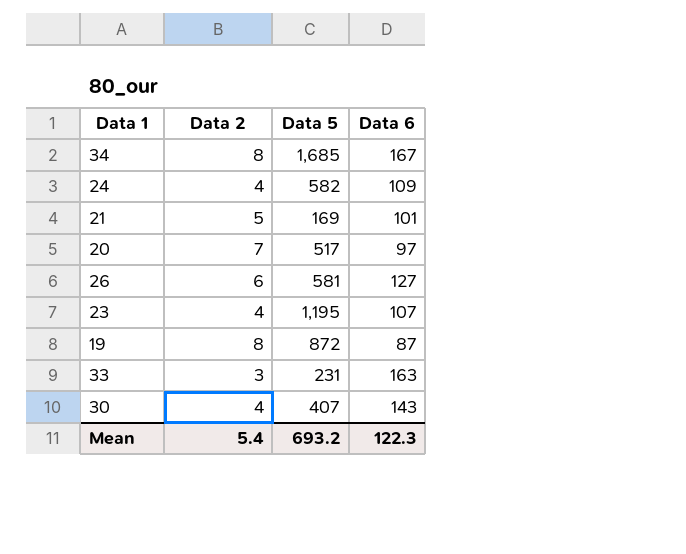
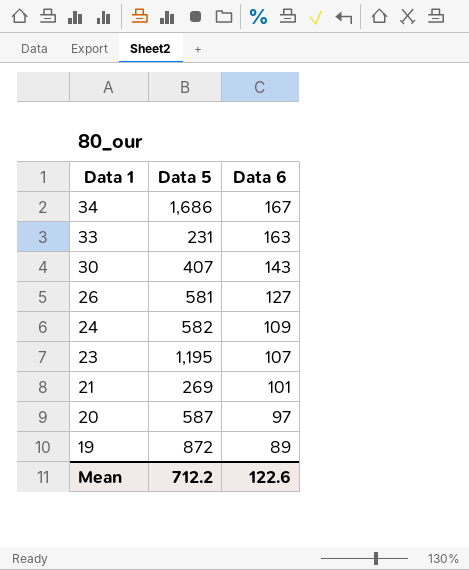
row order: none -> Data 1 descending
column Data 2 | position: 2 -> none
34 | Data 5: 1,685 -> 1,686
21 | Data 5: 169 -> 269
20 | Data 5: 517 -> 587
19 | Data 6: 87 -> 89
Mean | Data 5: 693.2 -> 712.2
Mean | Data 6: 122.3 -> 122.6

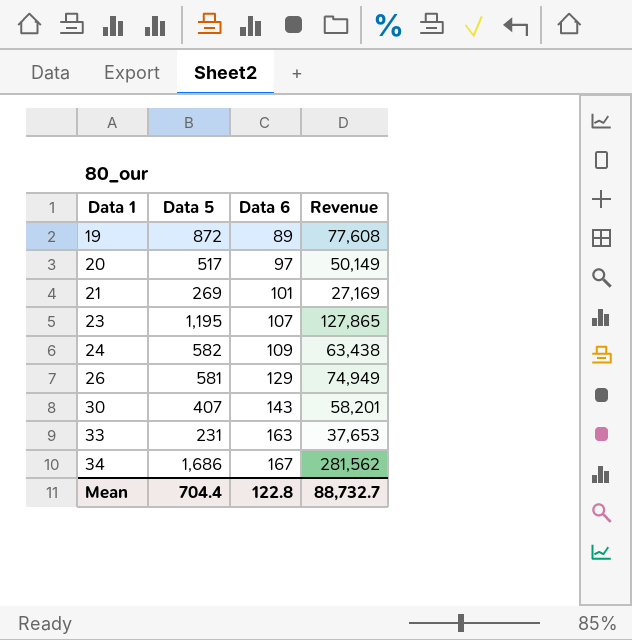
row order: Data 1 descending -> Data 1 ascending
column Revenue | formula: none -> [Data 5] * [Data 6]
20 | Data 5: 587 -> 517
26 | Data 6: 127 -> 129
Mean | Data 5: 712.2 -> 704.4
Mean | Data 6: 122.6 -> 122.8

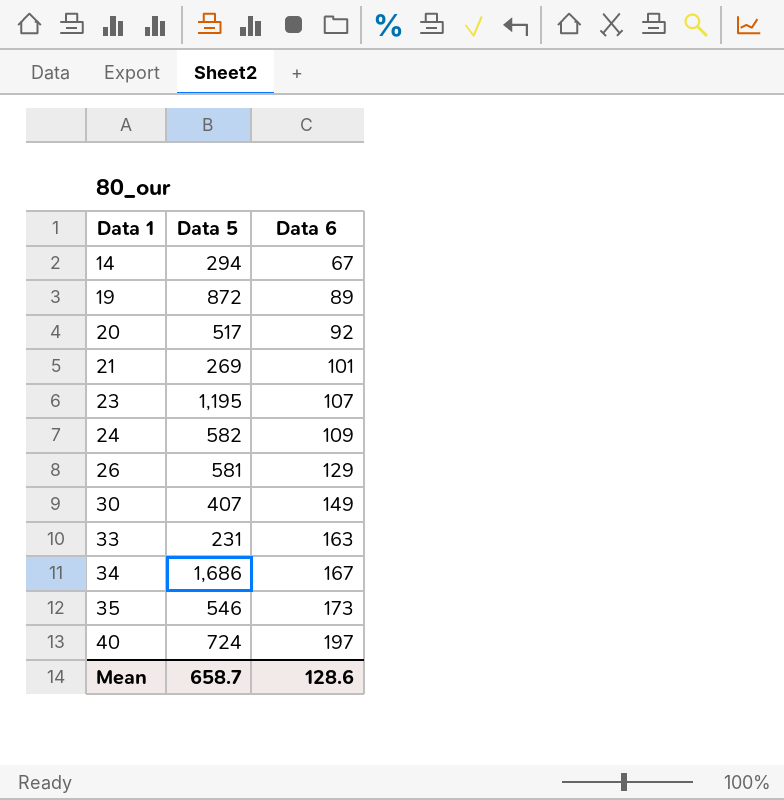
column Revenue | formula: [Data 5] * [Data 6] -> none
row 14: none -> 294 | 67
20 | Data 6: 97 -> 92
30 | Data 6: 143 -> 149
row 35: none -> 546 | 173
row 40: none -> 724 | 197
Mean | Data 5: 704.4 -> 658.7
Mean | Data 6: 122.8 -> 128.6

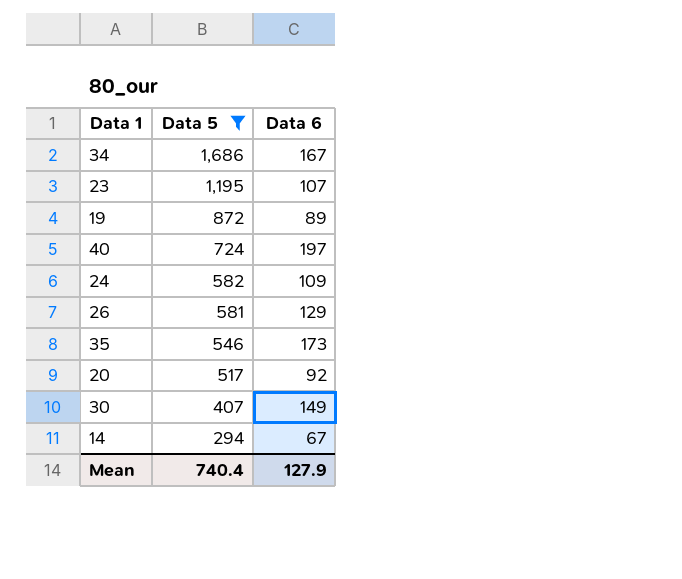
filter: none -> Data 5 >= 294
row order: Data 1 ascending -> Data 5 descending
Mean | Data 5: 658.7 -> 740.4
Mean | Data 6: 128.6 -> 127.9

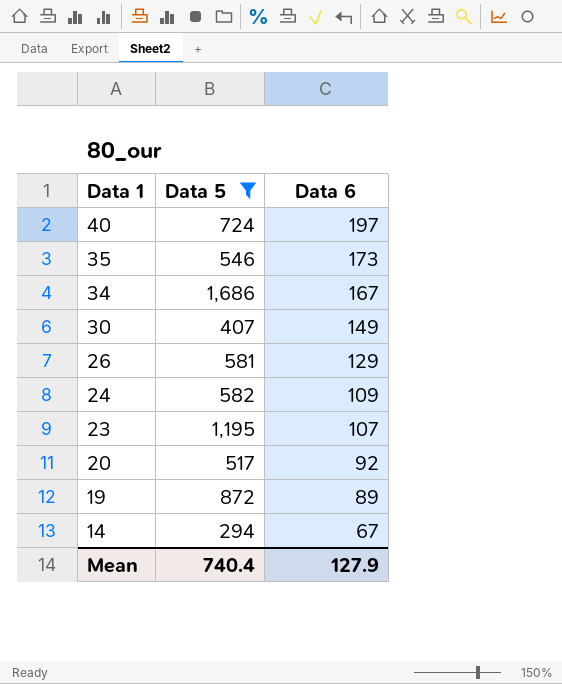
row order: Data 5 descending -> Data 1 descending

